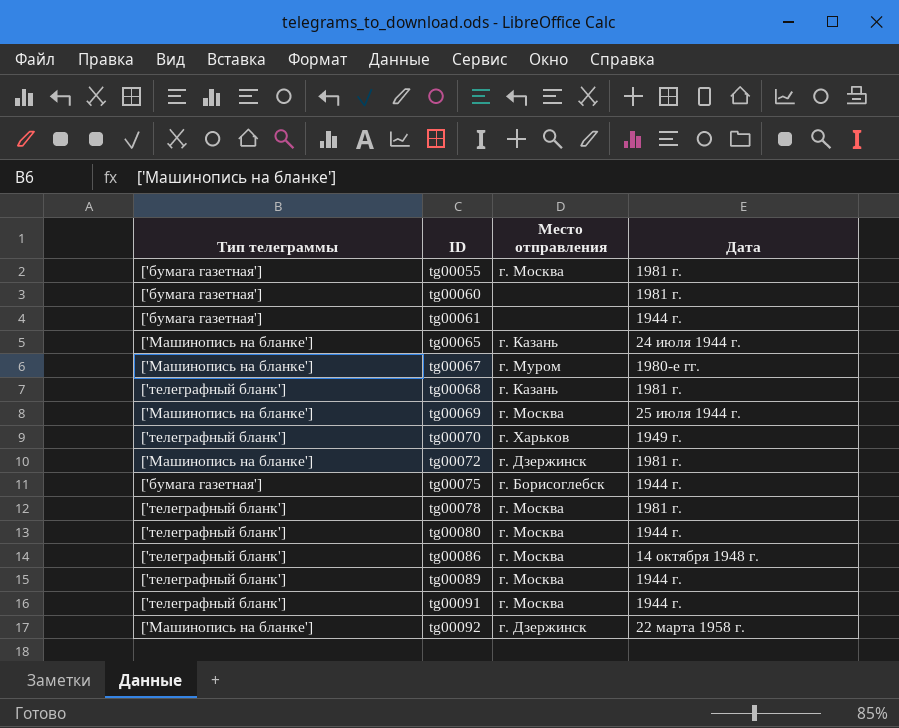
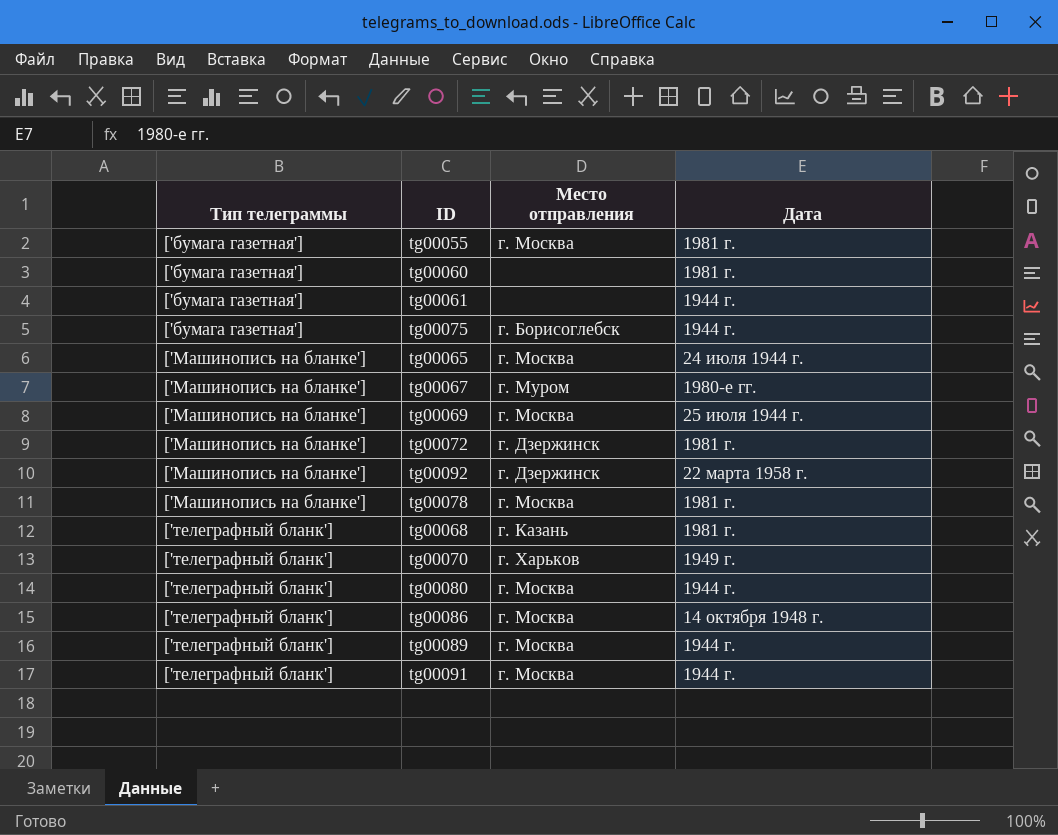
row order: ID ascending -> Тип телеграммы ascending
tg00065 | Место отправления: г. Казань -> г. Москва
tg00078 | Тип телеграммы: ['телеграфный бланк'] -> ['Машинопись на бланке']

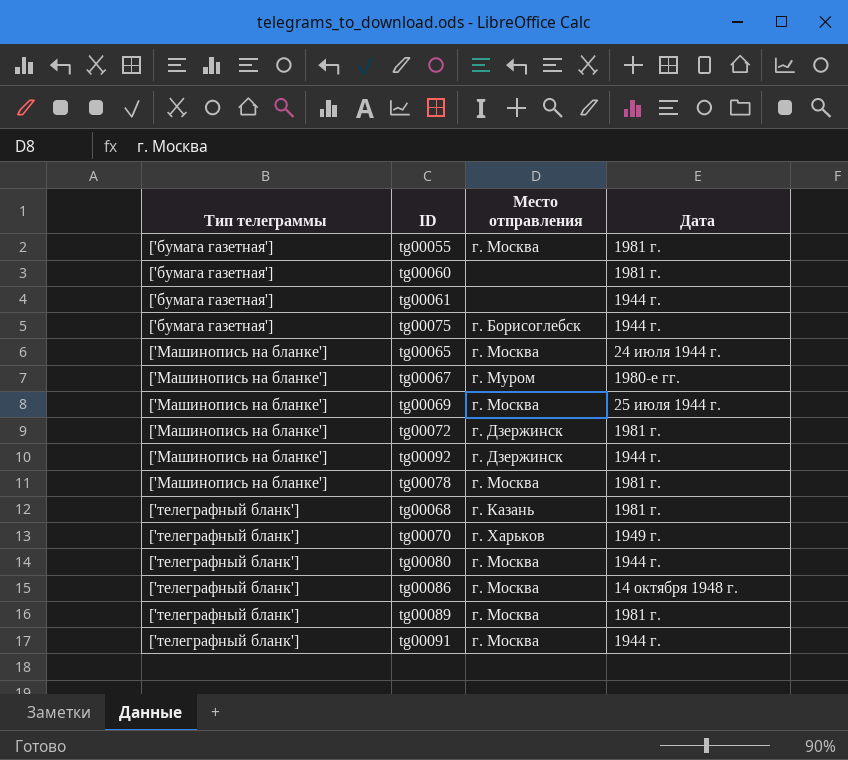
tg00092 | Дата: 22 марта 1958 г. -> 1944 г.
tg00089 | Дата: 1944 г. -> 1981 г.

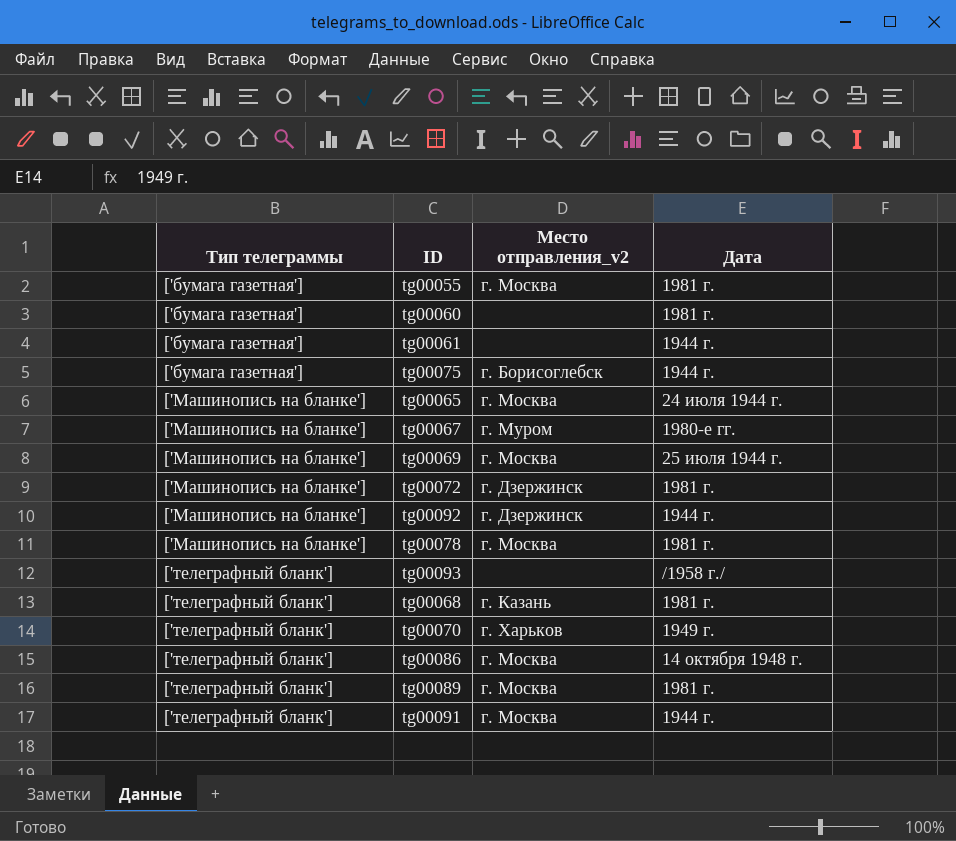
column name: Место отправления -> Место отправления_v2
row tg00080: ['телеграфный бланк'] | г. Москва | 1944 г. -> none
row tg00093: none -> ['телеграфный бланк'] | none | /1958 г./

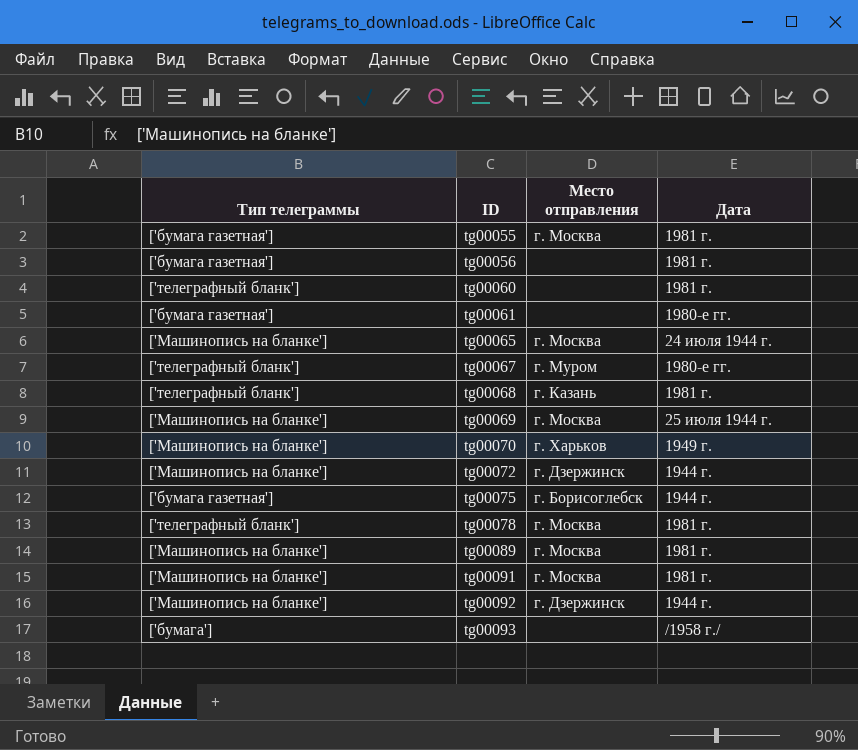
row order: Тип телеграммы ascending -> ID ascending
column name: Место отправления_v2 -> Место отправления
row tg00086: ['телеграфный бланк'] | г. Москва | 14 октября 1948 г. -> none
row tg00056: none -> ['бумага газетная'] | none | 1981 г.
tg00060 | Тип телеграммы: ['бумага газетная'] -> ['телеграфный бланк']
tg00061 | Дата: 1944 г. -> 1980-е гг.
tg00067 | Тип телеграммы: ['Машинопись на бланке'] -> ['телеграфный бланк']
tg00070 | Тип телеграммы: ['телеграфный бланк'] -> ['Машинопись на бланке']
tg00072 | Дата: 1981 г. -> 1944 г.
tg00078 | Тип телеграммы: ['Машинопись на бланке'] -> ['телеграфный бланк']
tg00089 | Тип телеграммы: ['телеграфный бланк'] -> ['Машинопись на бланке']
tg00091 | Тип телеграммы: ['телеграфный бланк'] -> ['Машинопись на бланке']
tg00091 | Дата: 1944 г. -> 1981 г.
tg00093 | Тип телеграммы: ['телеграфный бланк'] -> ['бумага']

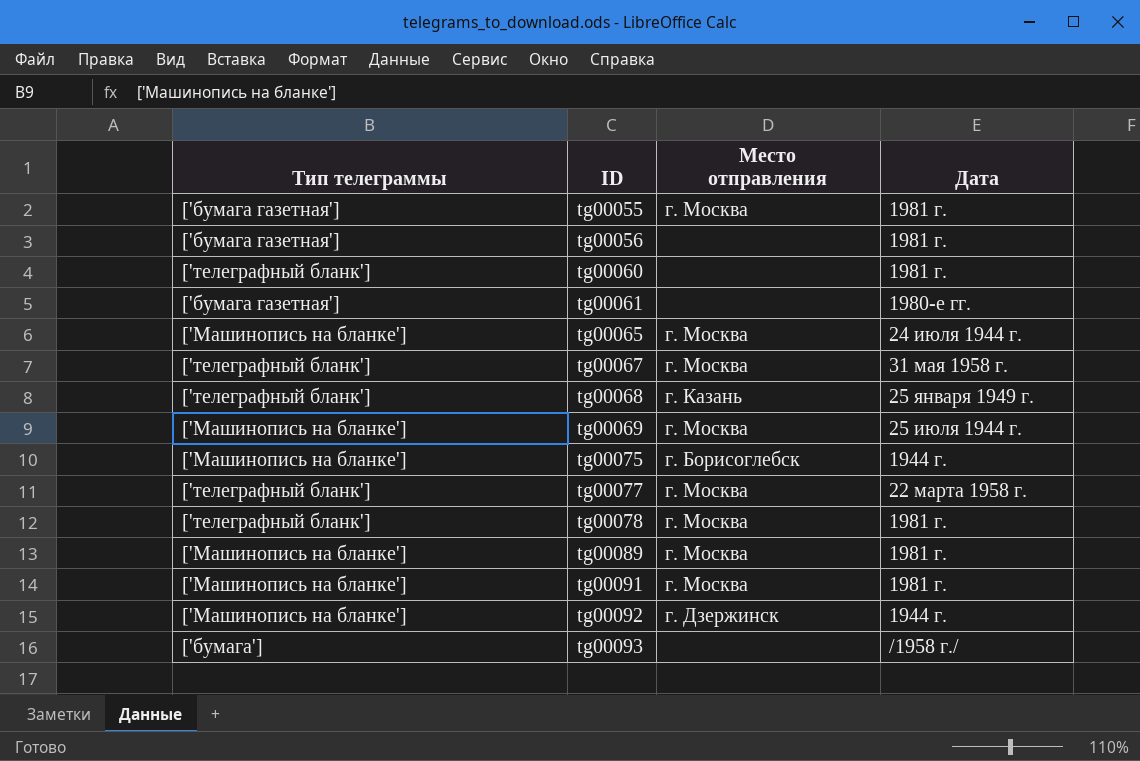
row tg00070: ['Машинопись на бланке'] | г. Харьков | 1949 г. -> none
row tg00072: ['Машинопись на бланке'] | г. Дзержинск | 1944 г. -> none
tg00067 | Место отправления: г. Муром -> г. Москва
tg00067 | Дата: 1980-е гг. -> 31 мая 1958 г.
tg00068 | Дата: 1981 г. -> 25 января 1949 г.
tg00075 | Тип телеграммы: ['бумага газетная'] -> ['Машинопись на бланке']
row tg00077: none -> ['телеграфный бланк'] | г. Москва | 22 марта 1958 г.

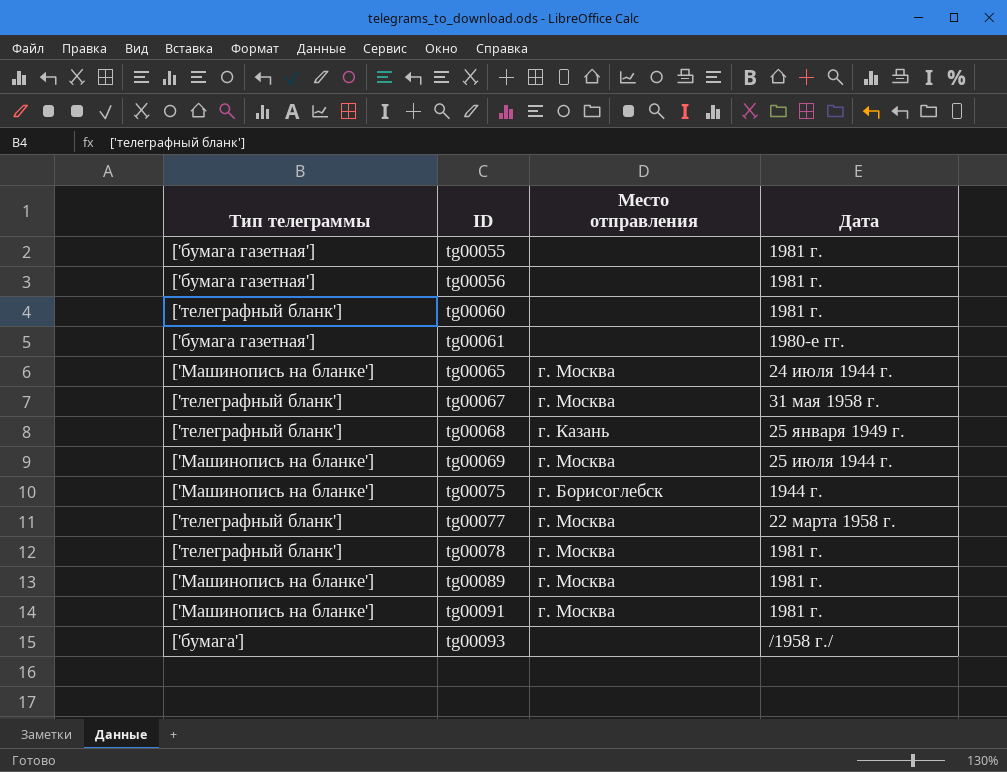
row tg00092: ['Машинопись на бланке'] | г. Дзержинск | 1944 г. -> none
tg00055 | Место отправления: г. Москва -> none

